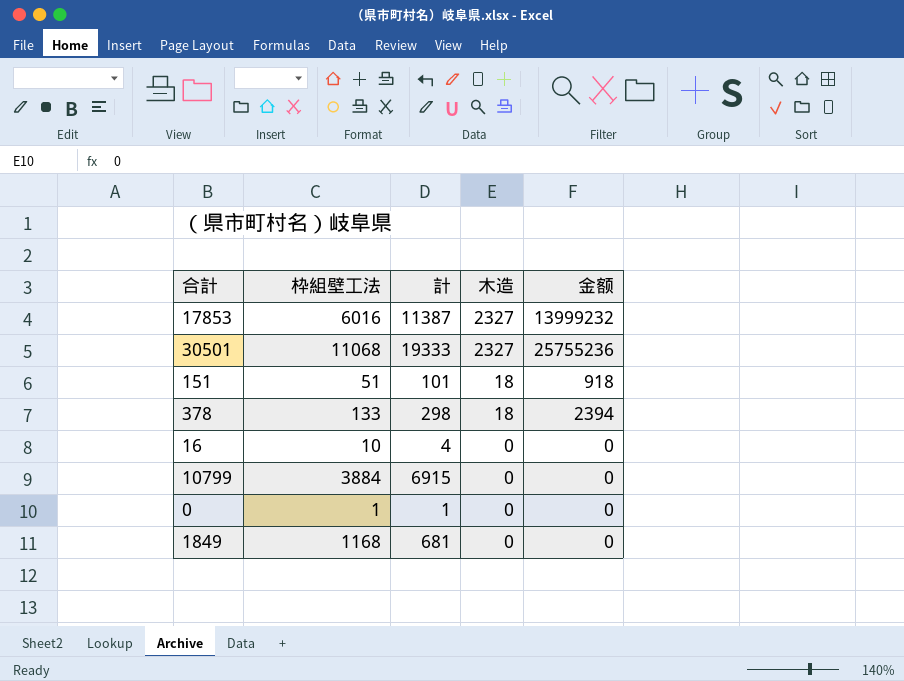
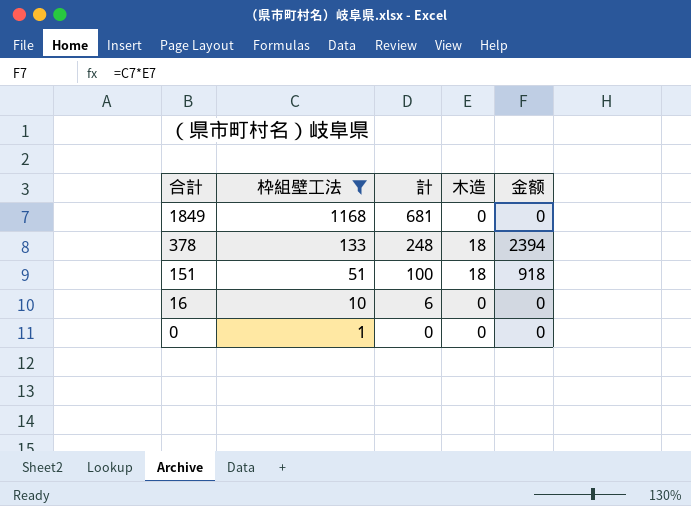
filter: none -> 枠組壁工法 <= 1168
row order: 木造 descending -> 合計 descending
378 | 計: 298 -> 248
151 | 計: 101 -> 100
16 | 計: 4 -> 6
0 | 計: 1 -> 0

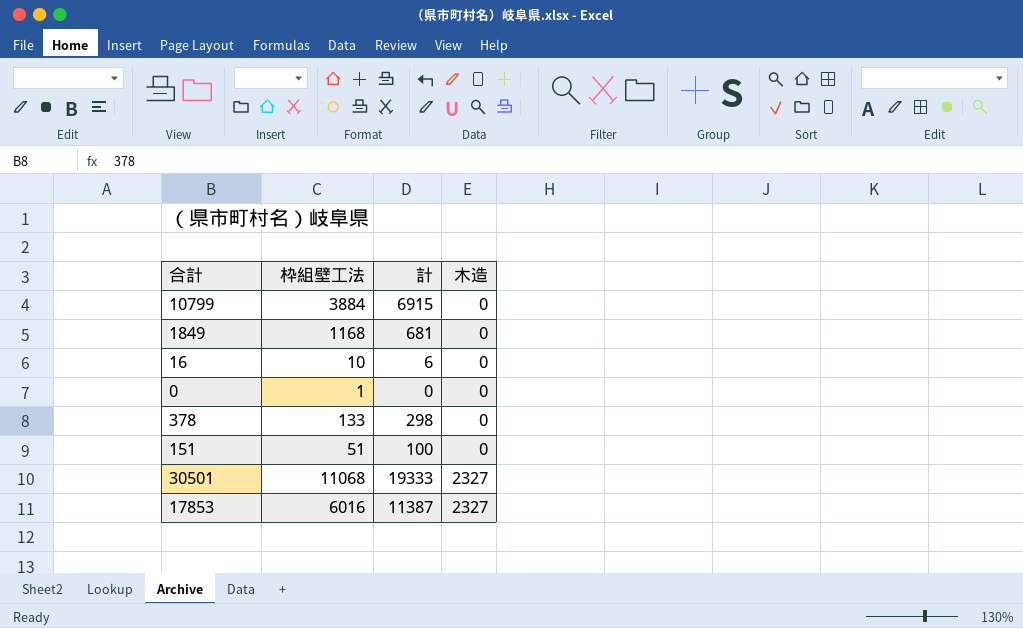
filter: 枠組壁工法 <= 1168 -> none
row order: 合計 descending -> 木造 ascending
column 金额 | formula: [枠組壁工法] * [木造] -> none
378 | 計: 248 -> 298
378 | 木造: 18 -> 0
151 | 木造: 18 -> 0

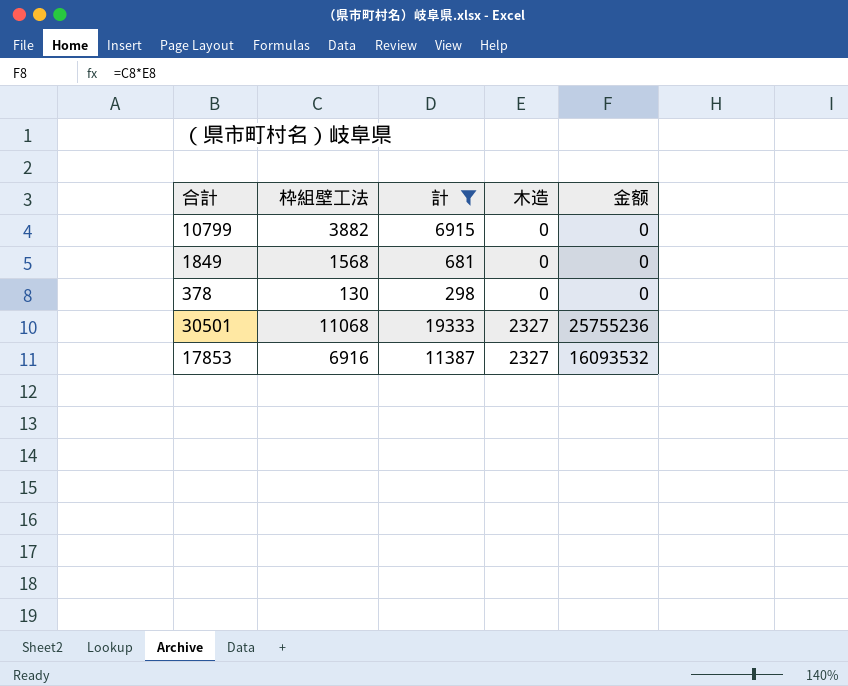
filter: none -> 計 >= 298
column 金额 | formula: none -> [枠組壁工法] * [木造]
10799 | 枠組壁工法: 3884 -> 3882
1849 | 枠組壁工法: 1168 -> 1568
378 | 枠組壁工法: 133 -> 130
17853 | 枠組壁工法: 6016 -> 6916

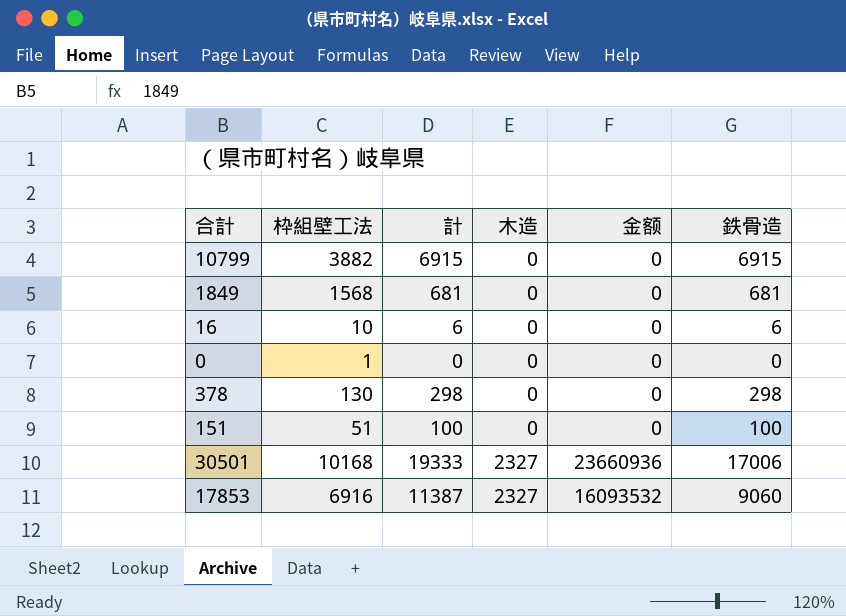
filter: 計 >= 298 -> none
column 鉄骨造 | formula: none -> [計] - [木造]
30501 | 枠組壁工法: 11068 -> 10168
30501 | 金额: 25755236 -> 23660936

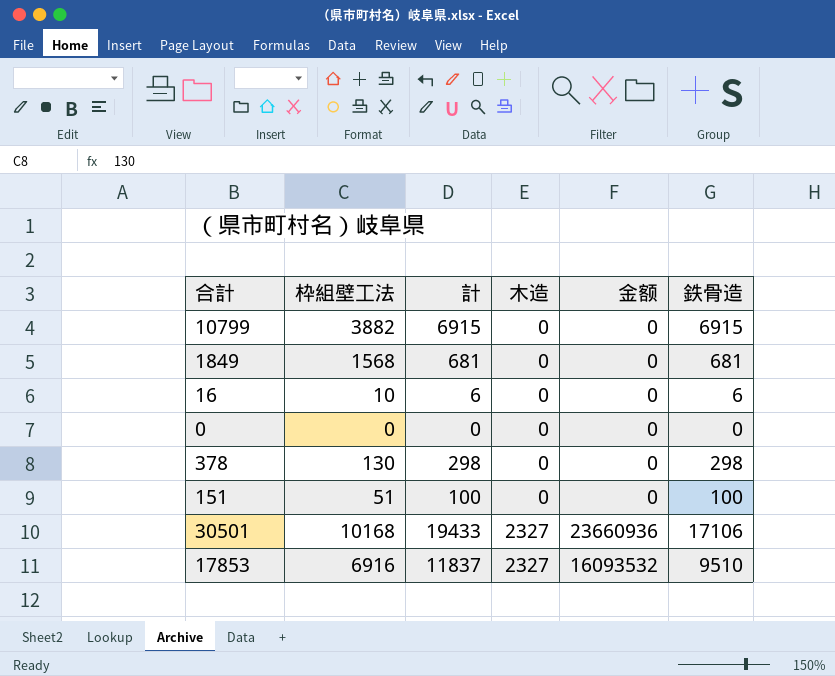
0 | 枠組壁工法: 1 -> 0
30501 | 計: 19333 -> 19433
30501 | 鉄骨造: 17006 -> 17106
17853 | 計: 11387 -> 11837
17853 | 鉄骨造: 9060 -> 9510

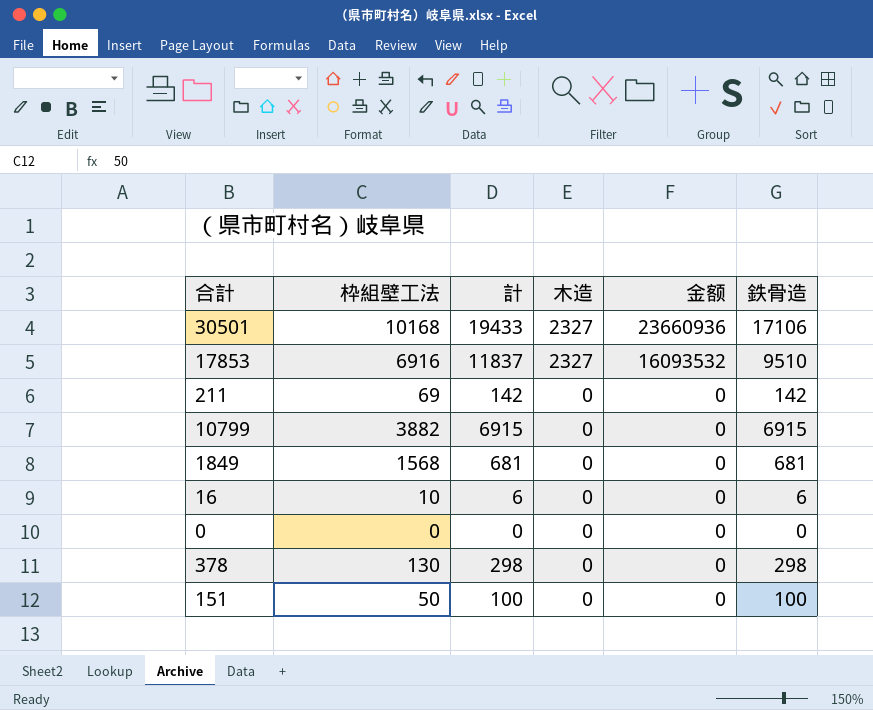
row order: 木造 ascending -> 木造 descending
row 211: none -> 69 | 142 | 0 | 0 | 142
151 | 枠組壁工法: 51 -> 50

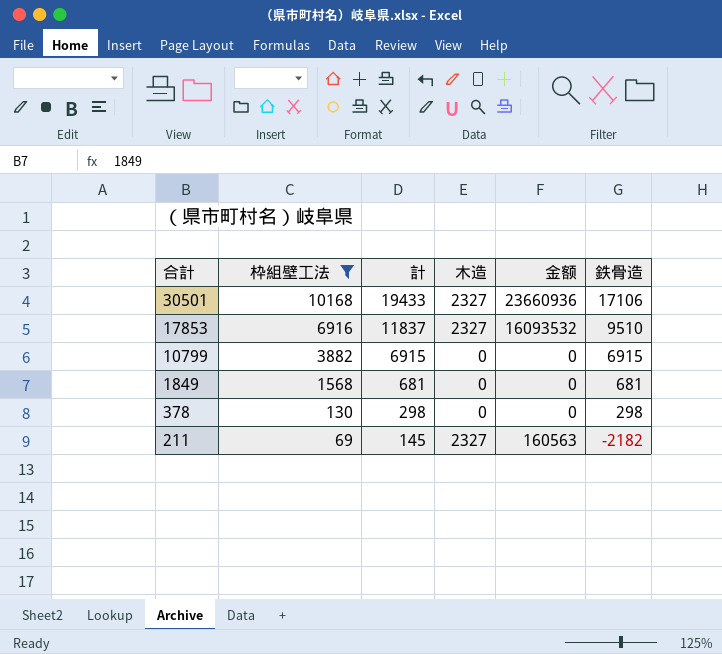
filter: none -> 枠組壁工法 >= 69
row order: 木造 descending -> 合計 descending
211 | 計: 142 -> 145
211 | 木造: 0 -> 2327
211 | 金额: 0 -> 160563
211 | 鉄骨造: 142 -> -2182

